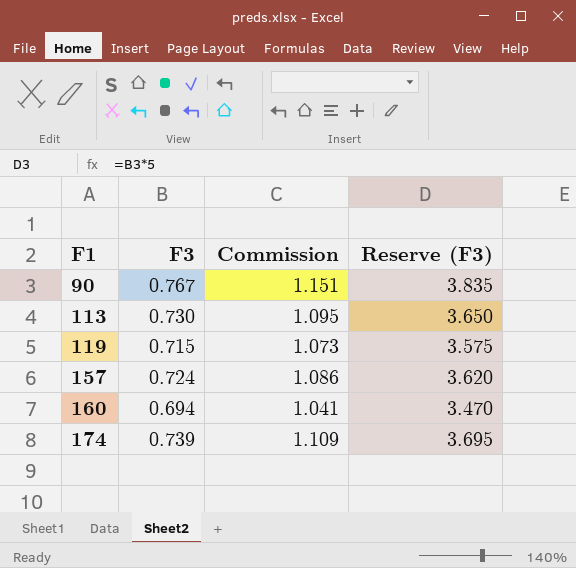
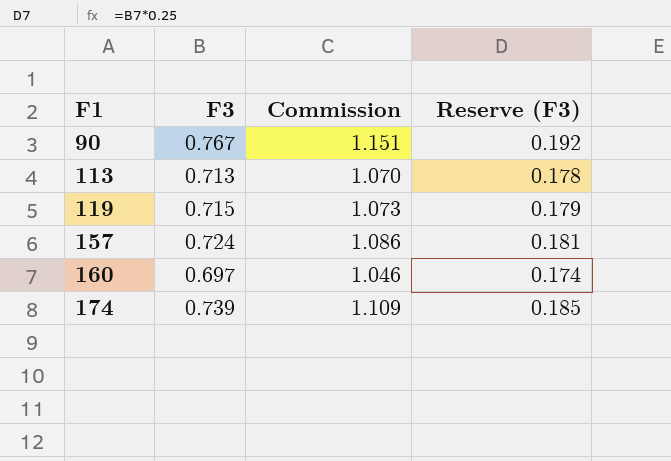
column Reserve (F3) | formula: [F3] * 5 -> [F3] * 0.25
113 | F3: 0.730 -> 0.713
113 | Commission: 1.095 -> 1.070
160 | F3: 0.694 -> 0.697
160 | Commission: 1.041 -> 1.046

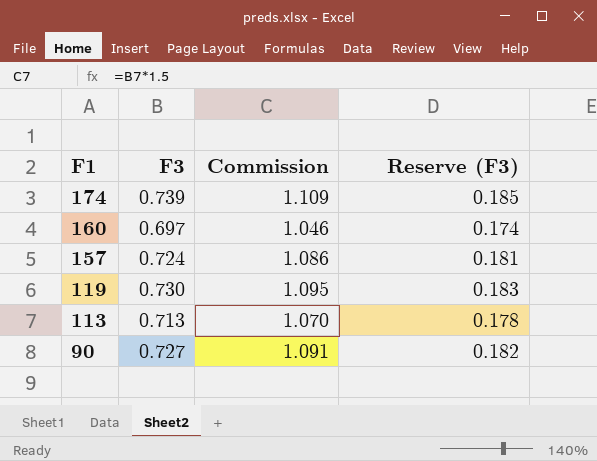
row order: F1 ascending -> F1 descending
119 | F3: 0.715 -> 0.730
119 | Commission: 1.073 -> 1.095
119 | Reserve (F3): 0.179 -> 0.183
90 | F3: 0.767 -> 0.727
90 | Commission: 1.151 -> 1.091
90 | Reserve (F3): 0.192 -> 0.182

